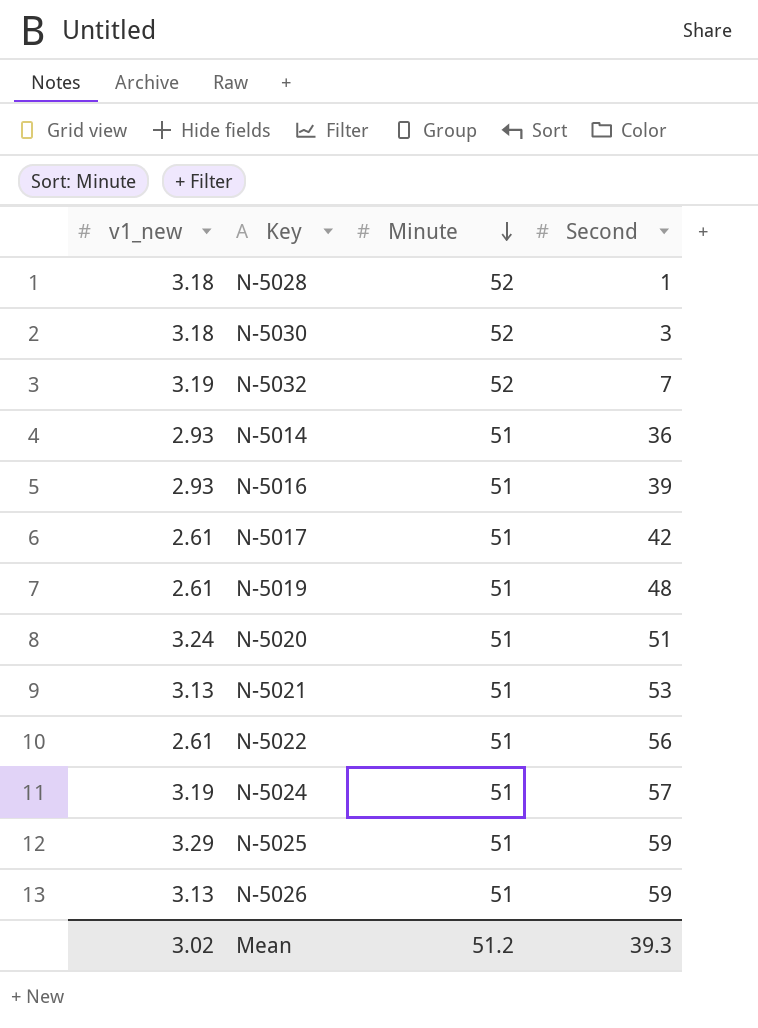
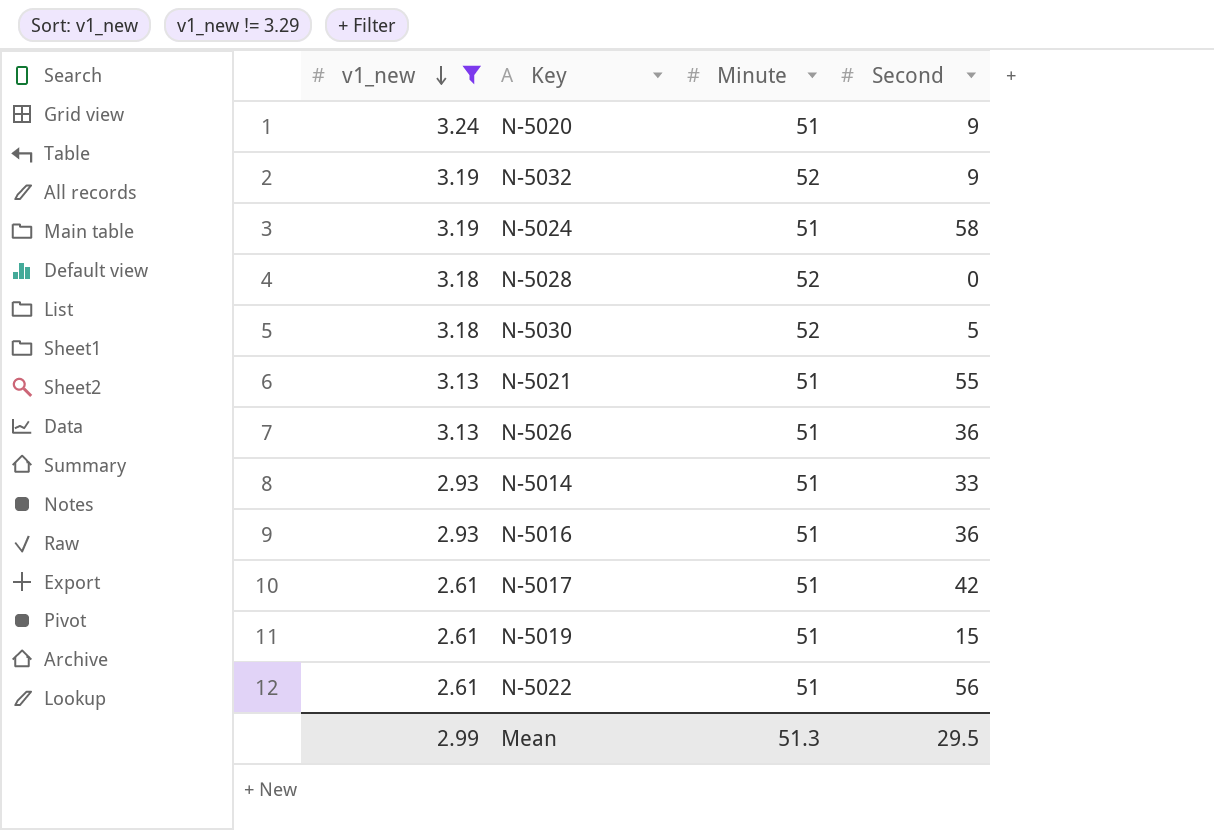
filter: none -> v1_new != 3.29
row order: Minute descending -> v1_new descending
N-5020 | Second: 51 -> 9
N-5032 | Second: 7 -> 9
N-5024 | Second: 57 -> 58
N-5028 | Second: 1 -> 0
N-5030 | Second: 3 -> 5
N-5021 | Second: 53 -> 55
N-5026 | Second: 59 -> 36
N-5014 | Second: 36 -> 33
N-5016 | Second: 39 -> 36
N-5019 | Second: 48 -> 15
Mean | v1_new: 3.02 -> 2.99
Mean | Minute: 51.2 -> 51.3
Mean | Second: 39.3 -> 29.5

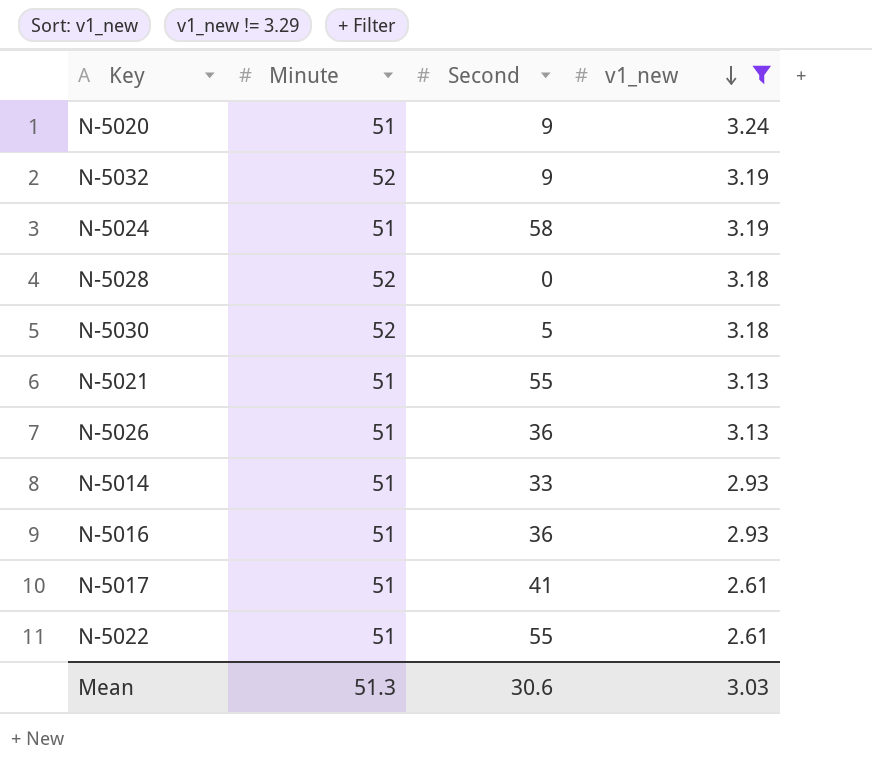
column v1_new | position: 1 -> 4
row N-5019: 2.61 | 51 | 15 -> none
N-5017 | Second: 42 -> 41
N-5022 | Second: 56 -> 55
Mean | Second: 29.5 -> 30.6
Mean | v1_new: 2.99 -> 3.03

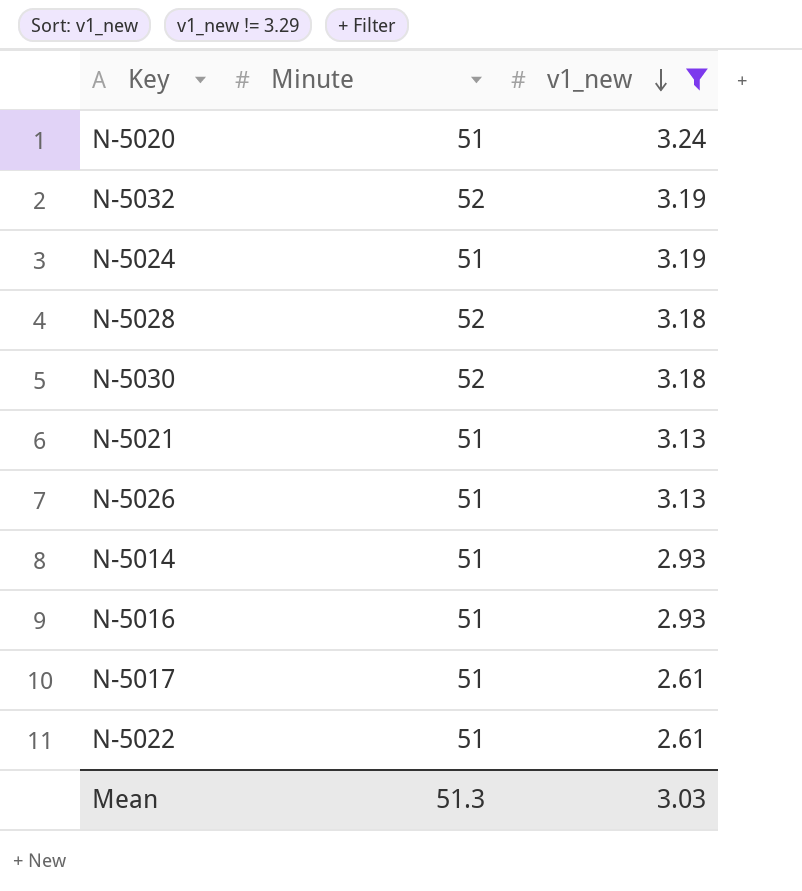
column Second | position: 3 -> none

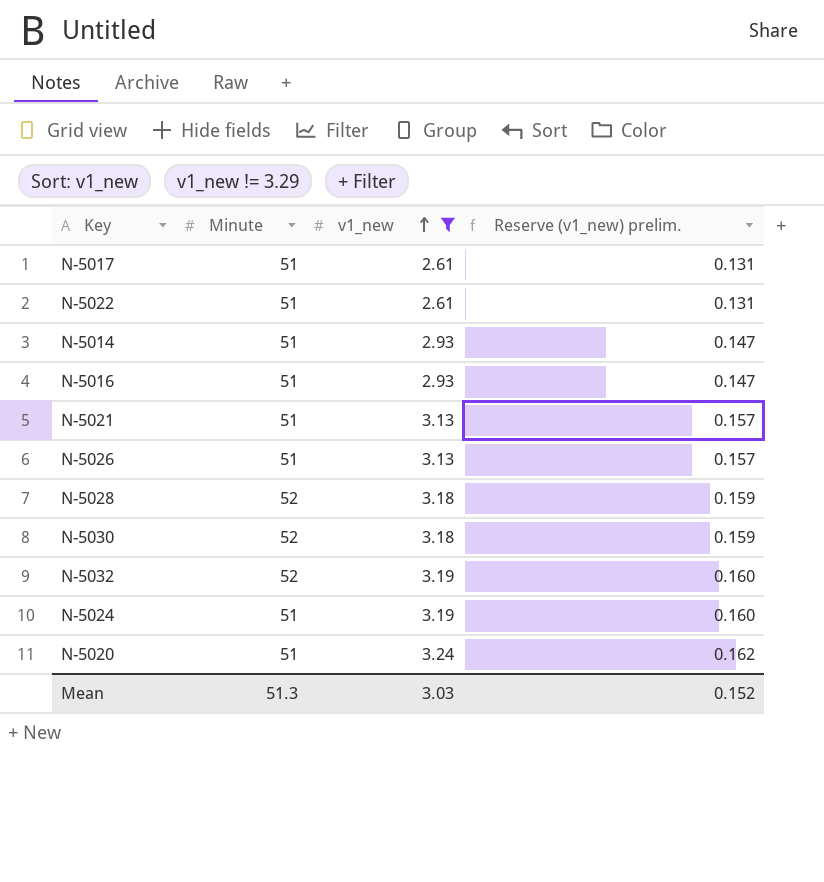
row order: v1_new descending -> v1_new ascending
column Reserve (v1_new) prelim. | formula: none -> [v1_new] * 0.05

